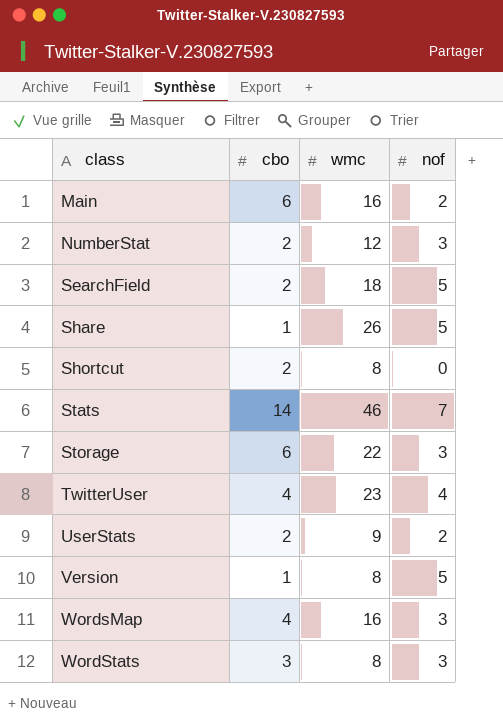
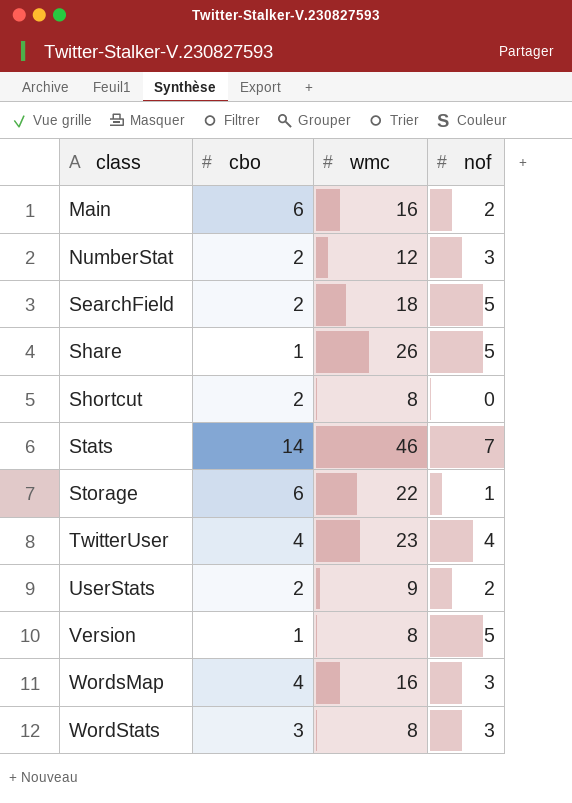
Storage | nof: 3 -> 1

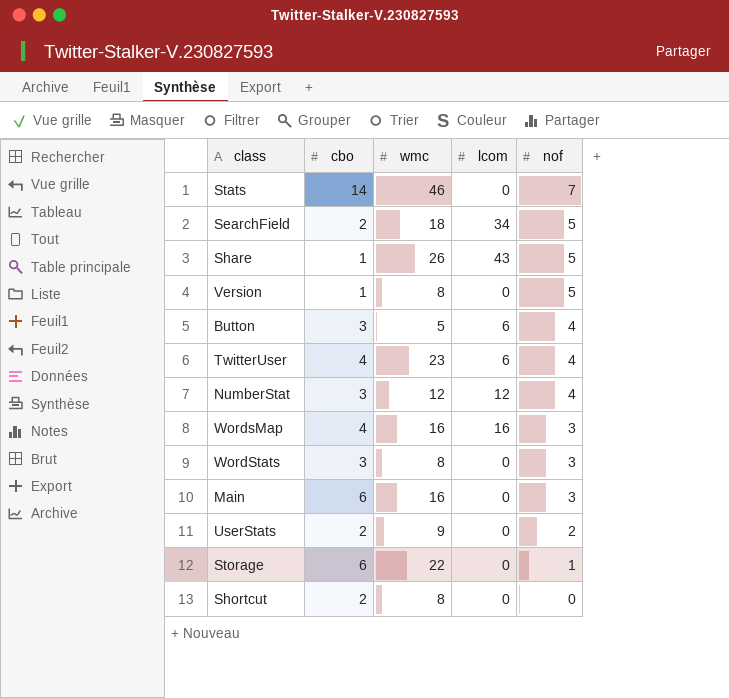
row order: class ascending -> nof descending
column lcom | position: none -> 4
row Button: none -> 3 | 5 | 6 | 4
NumberStat | cbo: 2 -> 3
NumberStat | nof: 3 -> 4
Main | nof: 2 -> 3

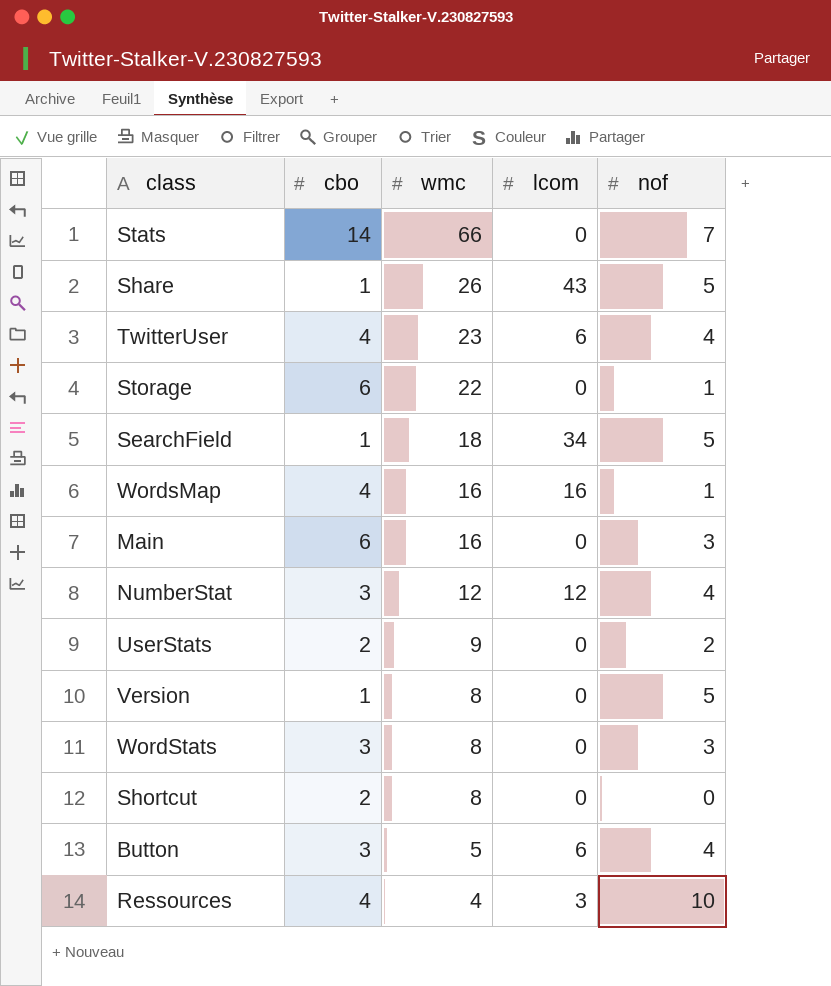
row order: nof descending -> wmc descending
Stats | wmc: 46 -> 66
SearchField | cbo: 2 -> 1
WordsMap | nof: 3 -> 1
row Ressources: none -> 4 | 4 | 3 | 10

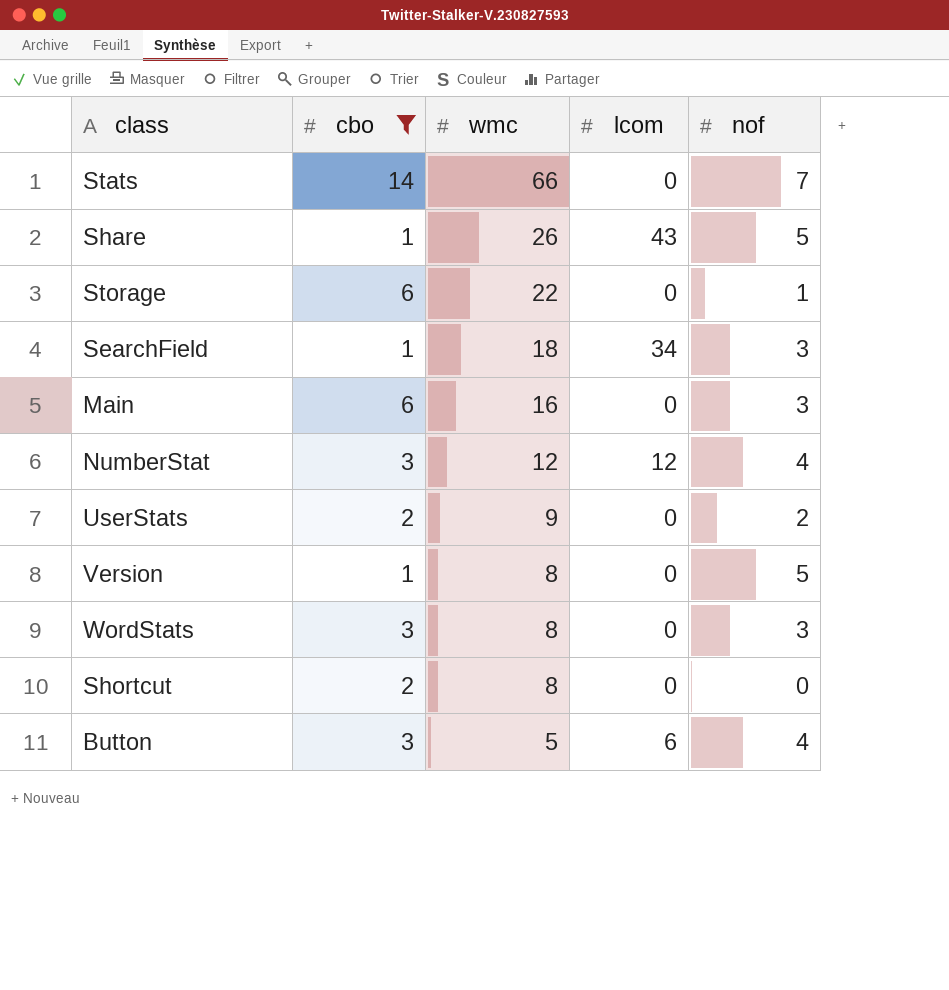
filter: none -> cbo != 4
SearchField | nof: 5 -> 3

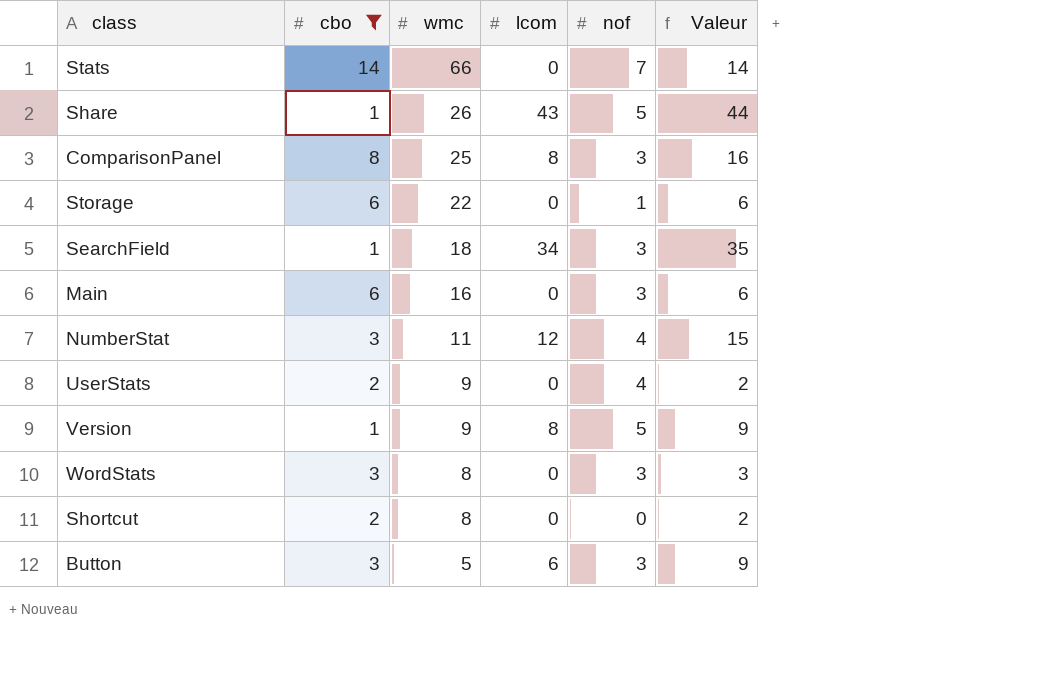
column Valeur | formula: none -> [cbo] + [lcom]
row ComparisonPanel: none -> 8 | 25 | 8 | 3 | 16
NumberStat | wmc: 12 -> 11
UserStats | nof: 2 -> 4
Version | wmc: 8 -> 9
Version | lcom: 0 -> 8
Button | nof: 4 -> 3

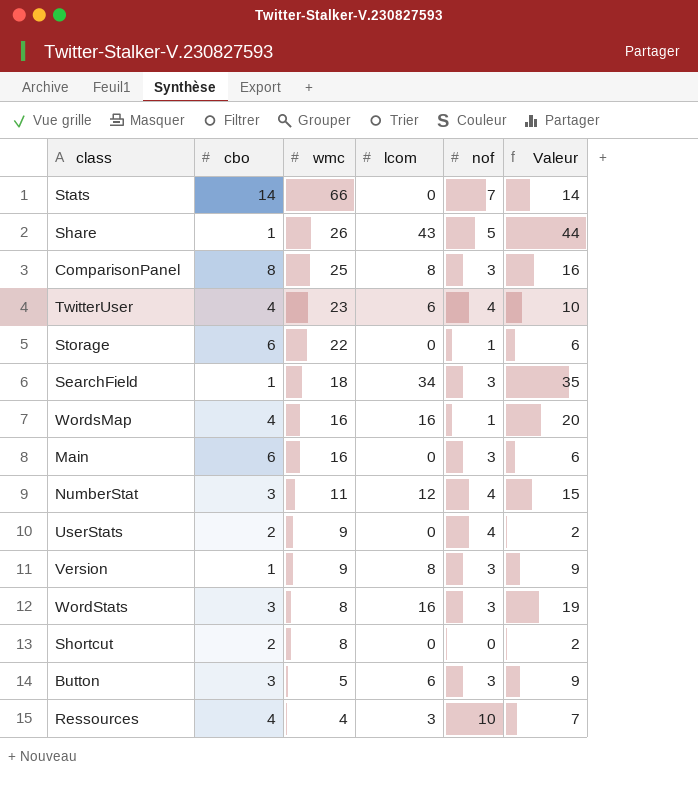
filter: cbo != 4 -> none
Version | nof: 5 -> 3
WordStats | lcom: 0 -> 16
WordStats | Valeur: 3 -> 19

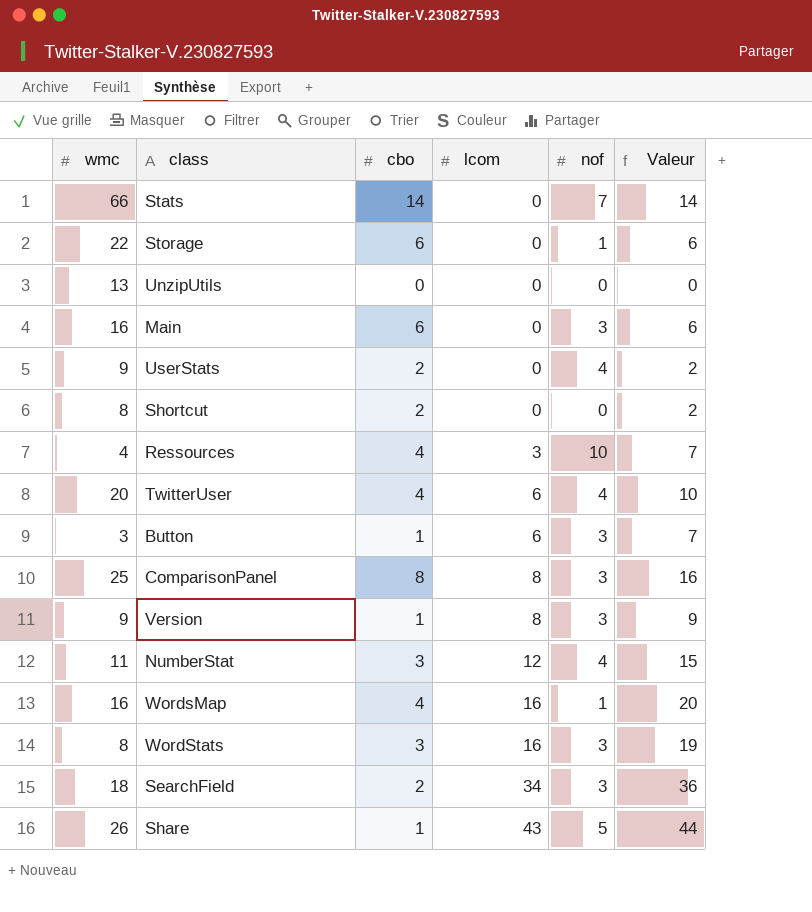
row order: wmc descending -> lcom ascending
column wmc | position: 3 -> 1
row UnzipUtils: none -> 13 | 0 | 0 | 0 | 0
TwitterUser | wmc: 23 -> 20
Button | wmc: 5 -> 3
Button | cbo: 3 -> 1
Button | Valeur: 9 -> 7
SearchField | cbo: 1 -> 2
SearchField | Valeur: 35 -> 36

